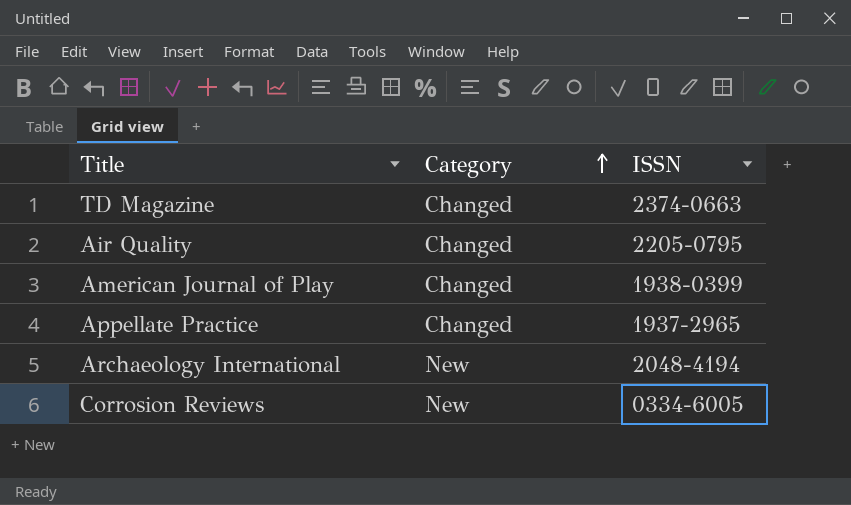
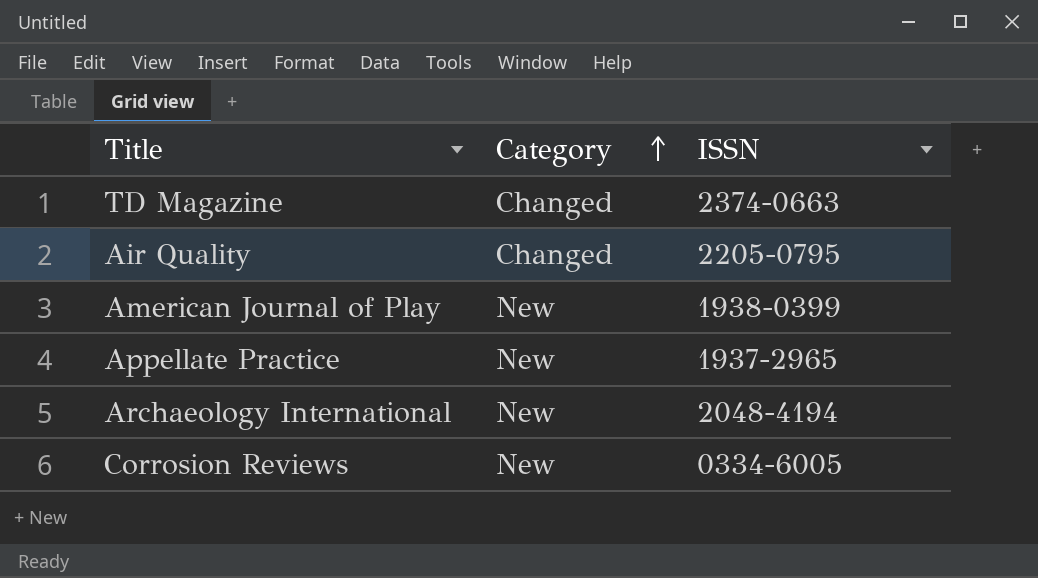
American Journal of Play | Category: Changed -> New
Appellate Practice | Category: Changed -> New

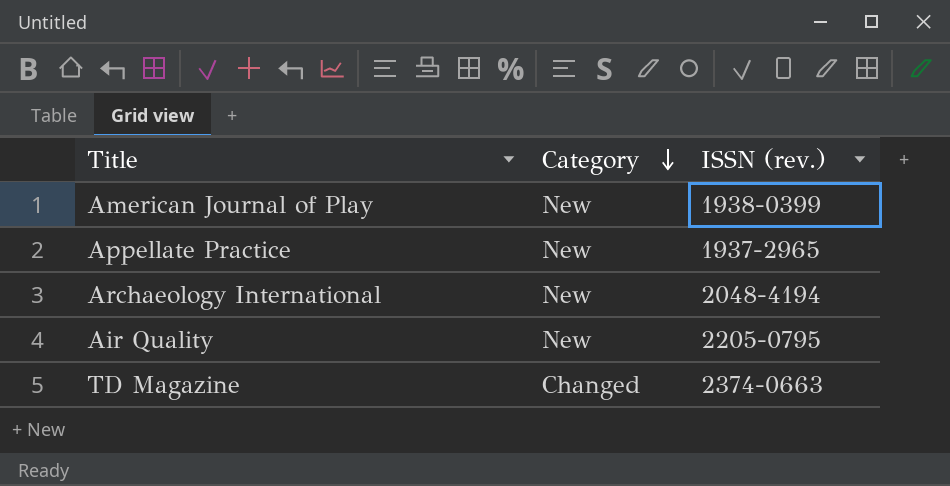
row order: Category ascending -> Category descending
column name: ISSN -> ISSN (rev.)
row Corrosion Reviews: New | 0334-6005 -> none
Air Quality | Category: Changed -> New

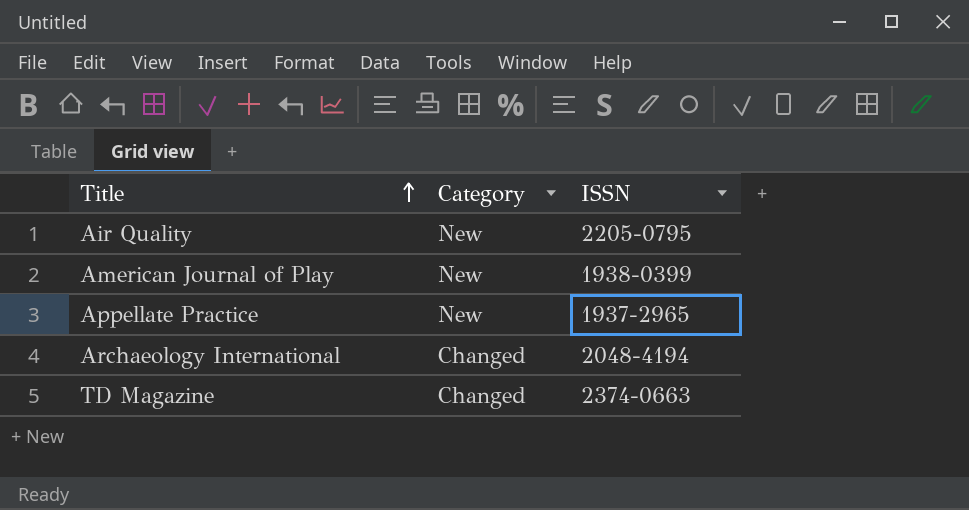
row order: Category descending -> Title ascending
column name: ISSN (rev.) -> ISSN
Archaeology International | Category: New -> Changed

